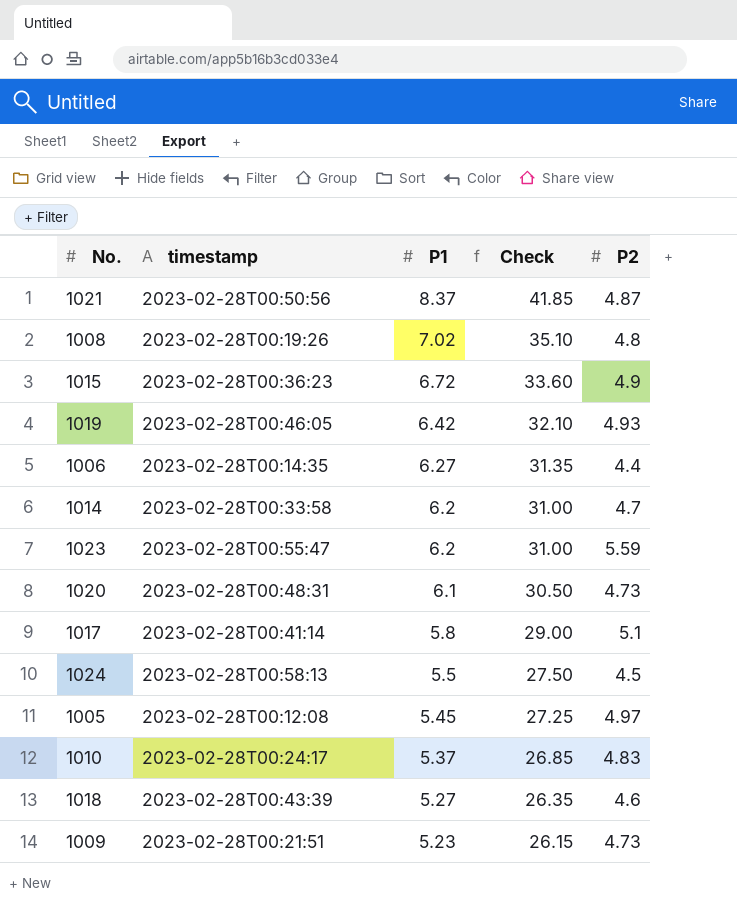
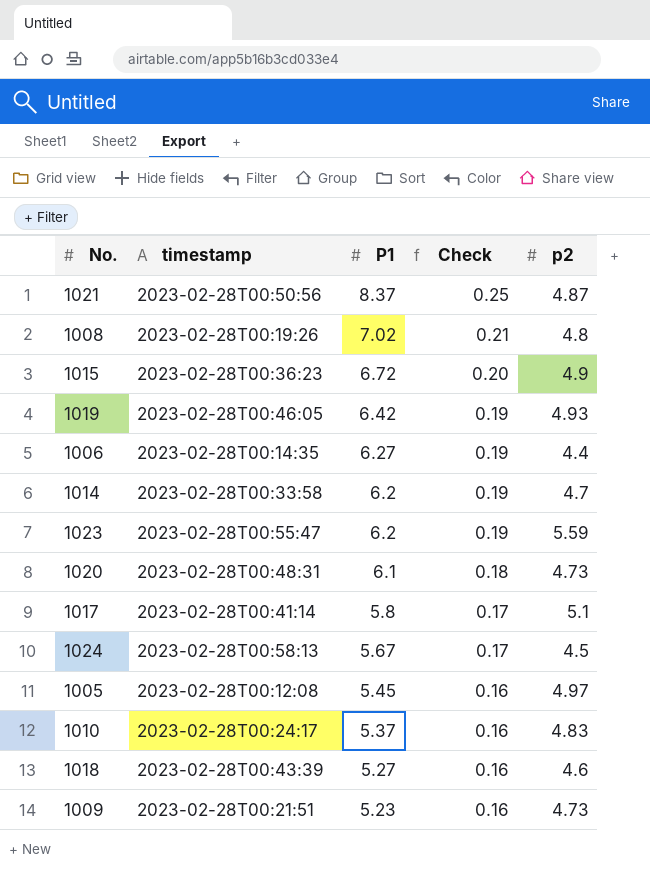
column Check | formula: [P1] * 5 -> [P1] * 0.03
column name: P2 -> p2
1024 | P1: 5.5 -> 5.67

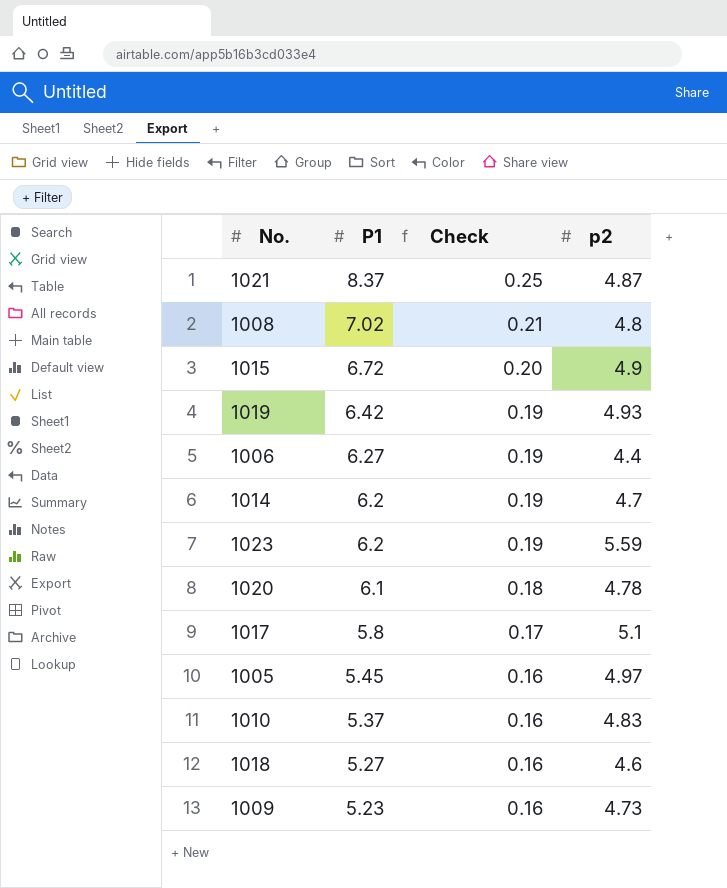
column timestamp | position: 2 -> none
row 1024: 2023-02-28T00:58:13 | 5.67 | 0.17 | 4.5 -> none
1020 | p2: 4.73 -> 4.78

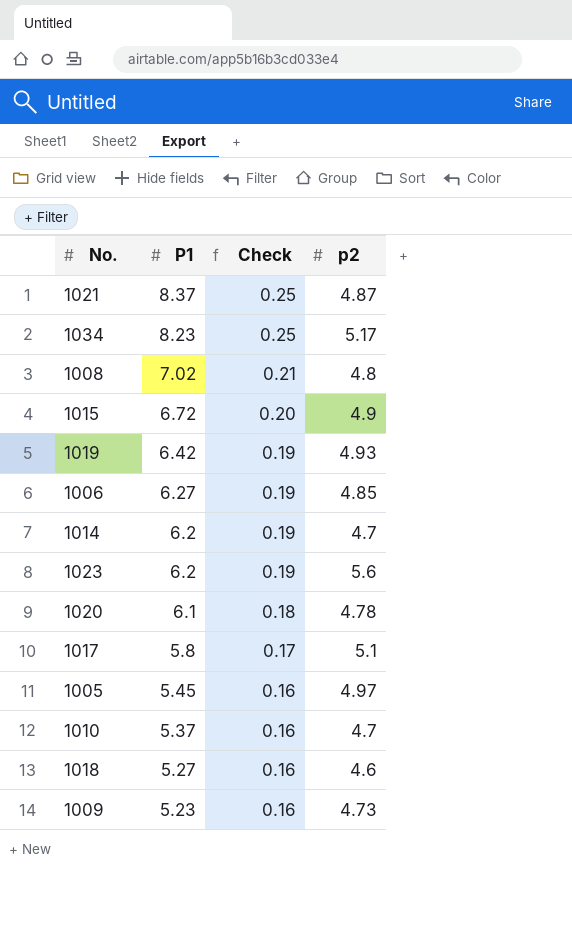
row 1034: none -> 8.23 | 0.25 | 5.17
1006 | p2: 4.4 -> 4.85
1023 | p2: 5.59 -> 5.6
1010 | p2: 4.83 -> 4.7

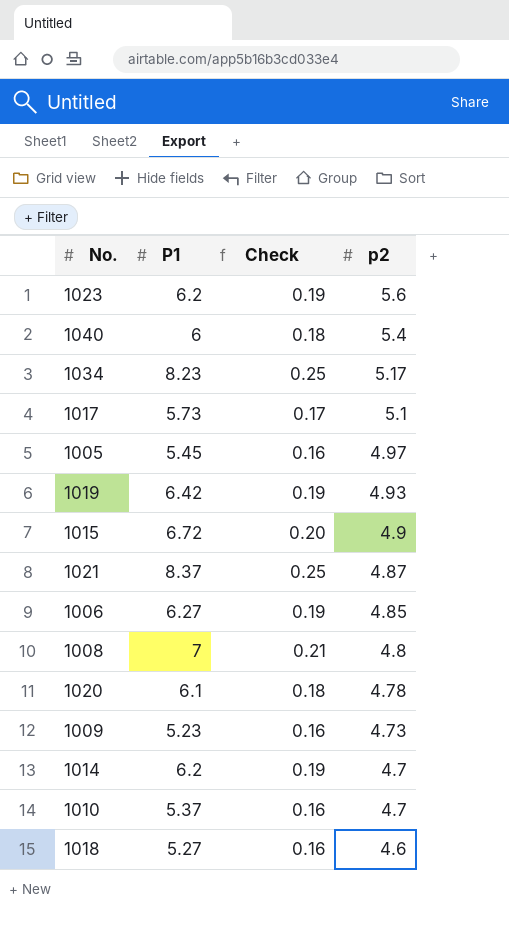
row order: P1 descending -> p2 descending
row 1040: none -> 6 | 0.18 | 5.4
1017 | P1: 5.8 -> 5.73
1008 | P1: 7.02 -> 7

